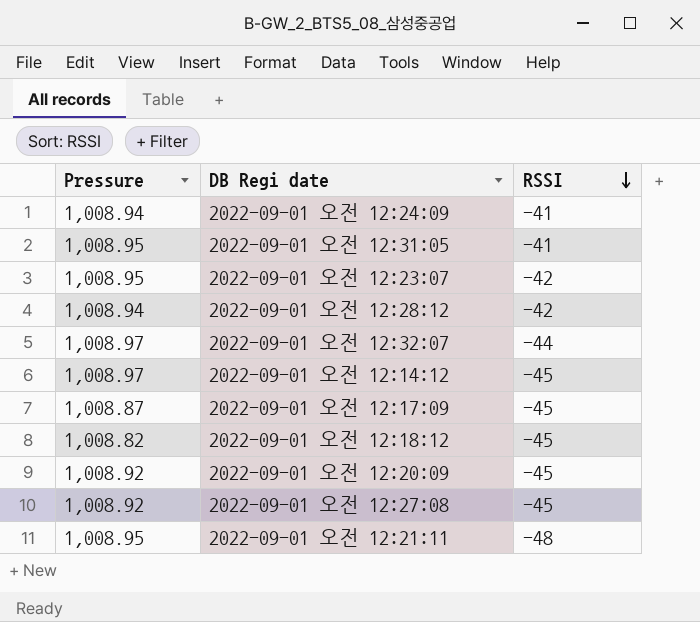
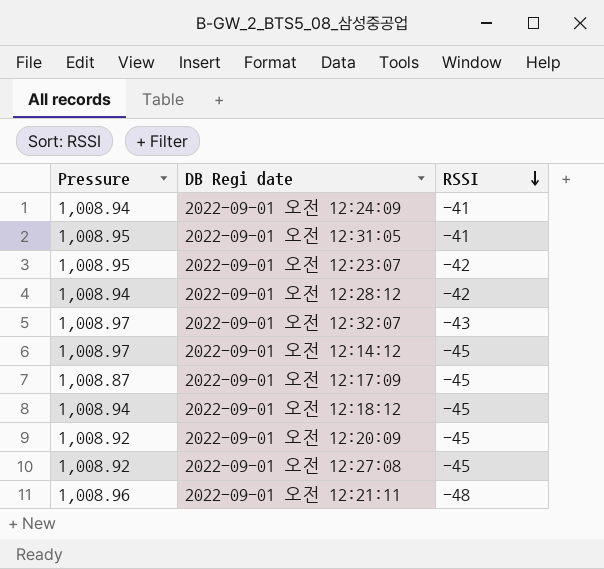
2022-09-01 오전 12:32:07 | RSSI: -44 -> -43
2022-09-01 오전 12:18:12 | Pressure: 1,008.82 -> 1,008.94
2022-09-01 오전 12:21:11 | Pressure: 1,008.95 -> 1,008.96

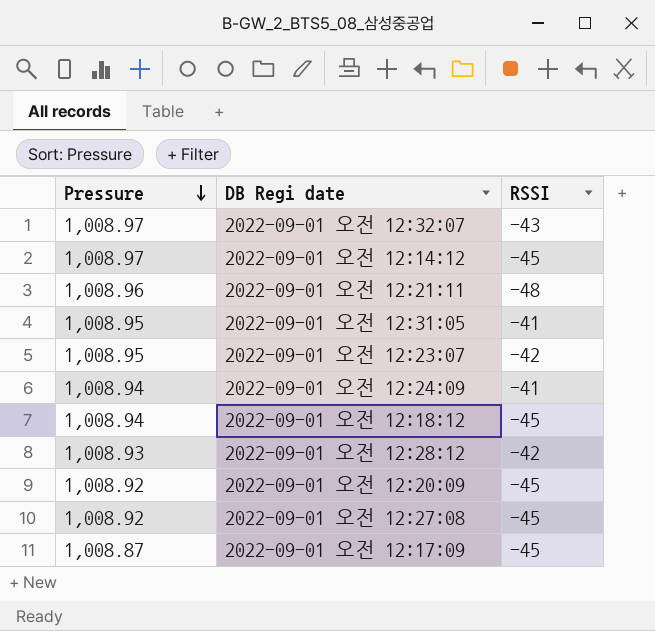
row order: RSSI descending -> Pressure descending
2022-09-01 오전 12:28:12 | Pressure: 1,008.94 -> 1,008.93

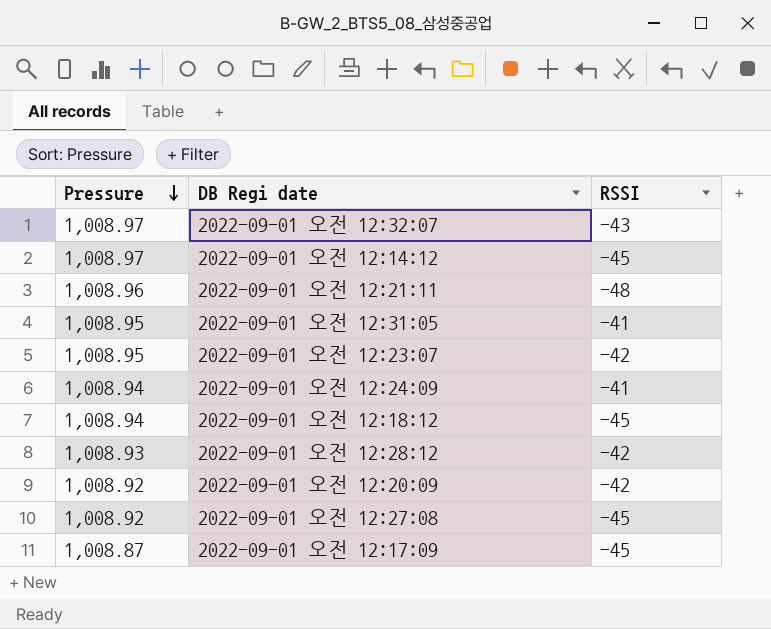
2022-09-01 오전 12:20:09 | RSSI: -45 -> -42

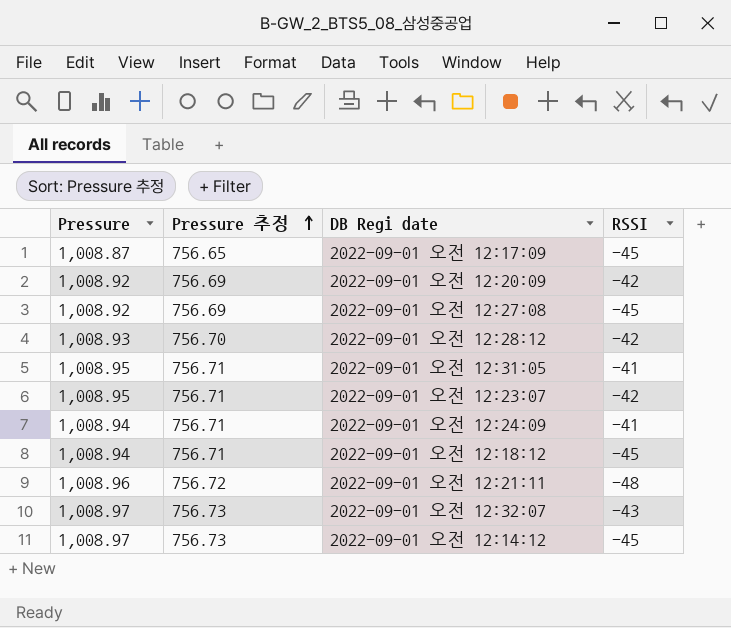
row order: Pressure descending -> Pressure 추정 ascending
column Pressure 추정 | formula: none -> [Pressure] * 0.75

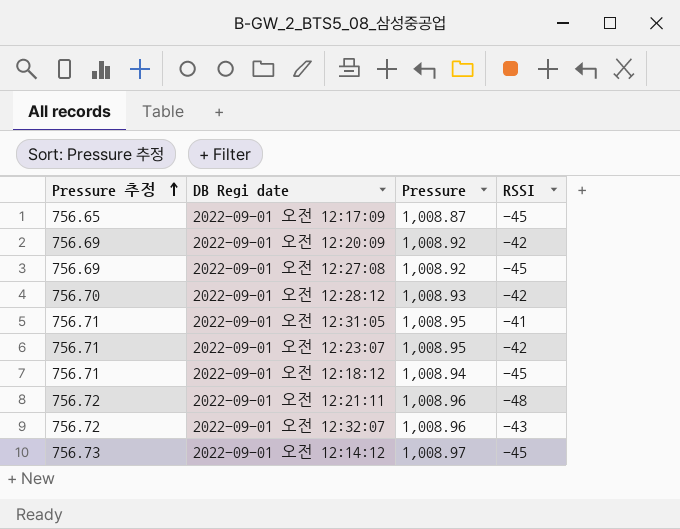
column Pressure | position: 1 -> 3
row 2022-09-01 오전 12:24:09: 1,008.94 | 756.71 | -41 -> none
2022-09-01 오전 12:32:07 | Pressure 추정: 756.73 -> 756.72
2022-09-01 오전 12:32:07 | Pressure: 1,008.97 -> 1,008.96

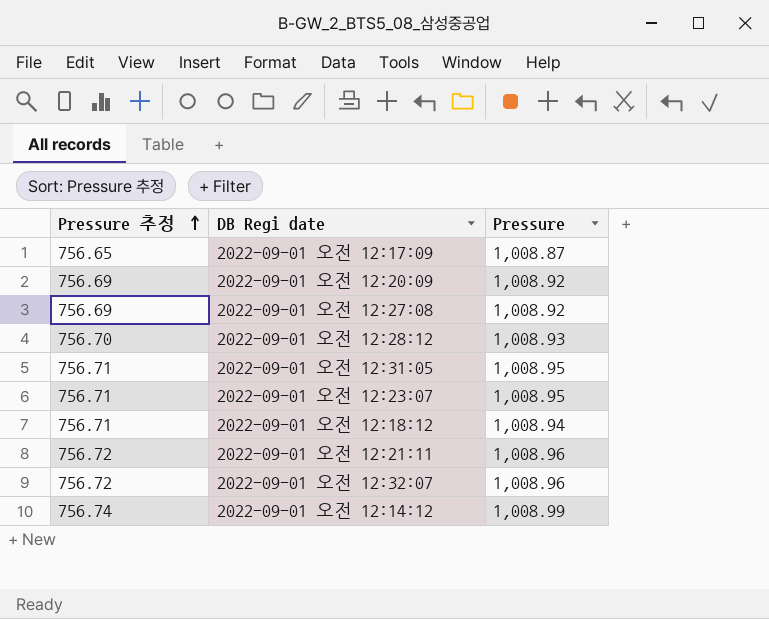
column RSSI | position: 4 -> none
2022-09-01 오전 12:14:12 | Pressure 추정: 756.73 -> 756.74
2022-09-01 오전 12:14:12 | Pressure: 1,008.97 -> 1,008.99

